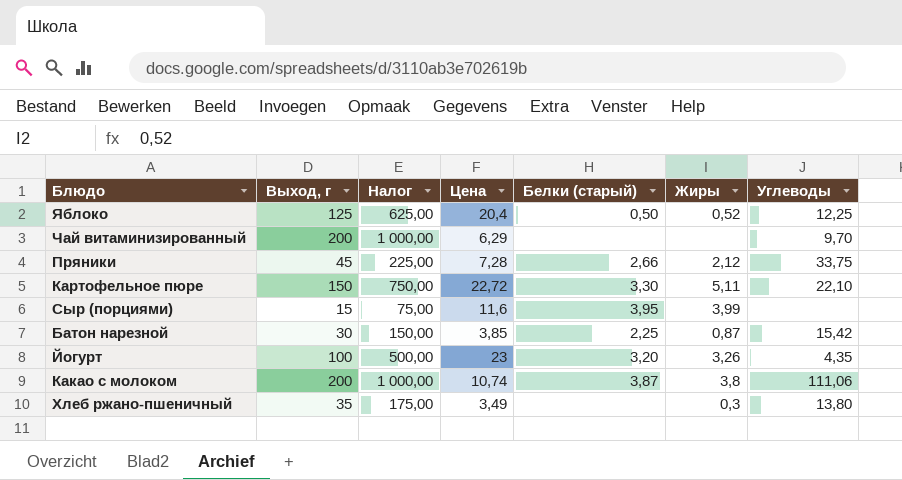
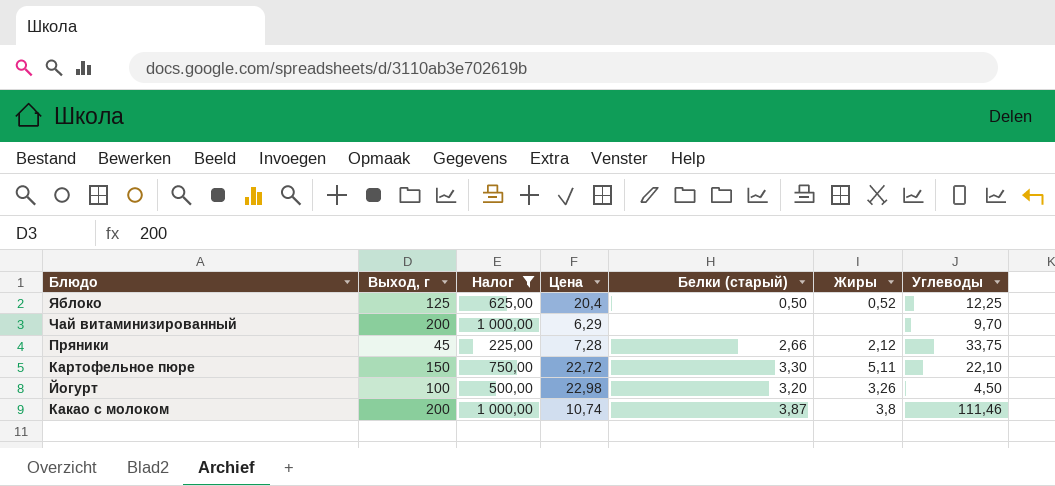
filter: none -> Налог >= 225,00
Йогурт | Цена: 23 -> 22,98
Йогурт | Углеводы: 4,35 -> 4,50
Какао с молоком | Углеводы: 111,06 -> 111,46

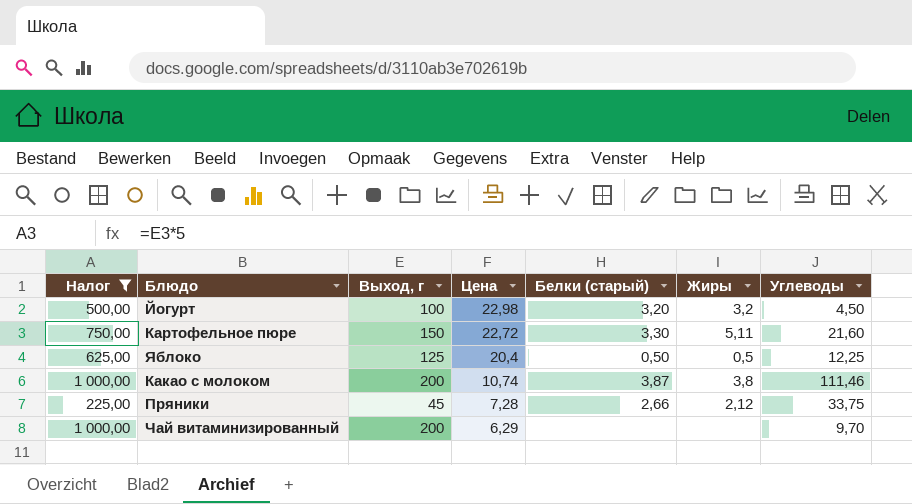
row order: none -> Цена descending
column Налог | position: 3 -> 1
Йогурт | Жиры: 3,26 -> 3,2
Картофельное пюре | Углеводы: 22,10 -> 21,60
Яблоко | Жиры: 0,52 -> 0,5

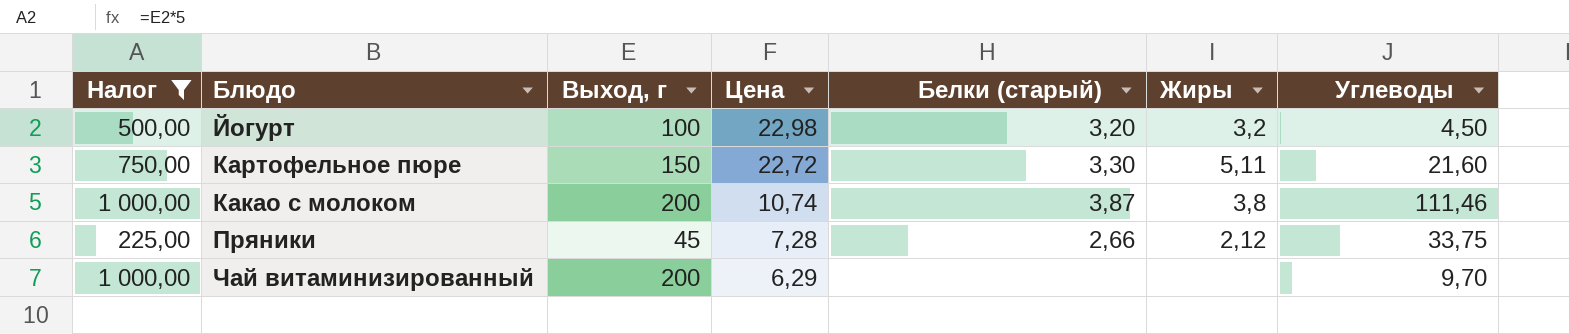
row Яблоко: 625,00 | 125 | 20,4 | 0,50 | 0,5 | 12,25 -> none

